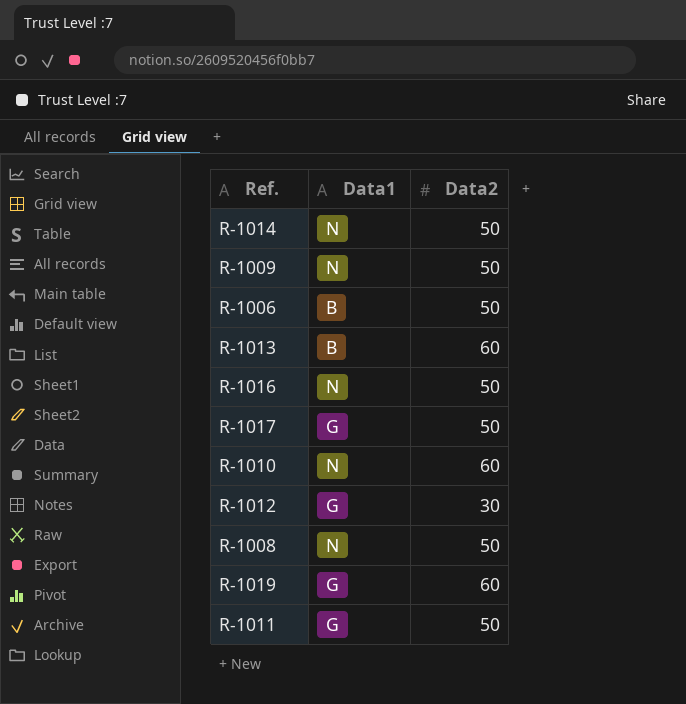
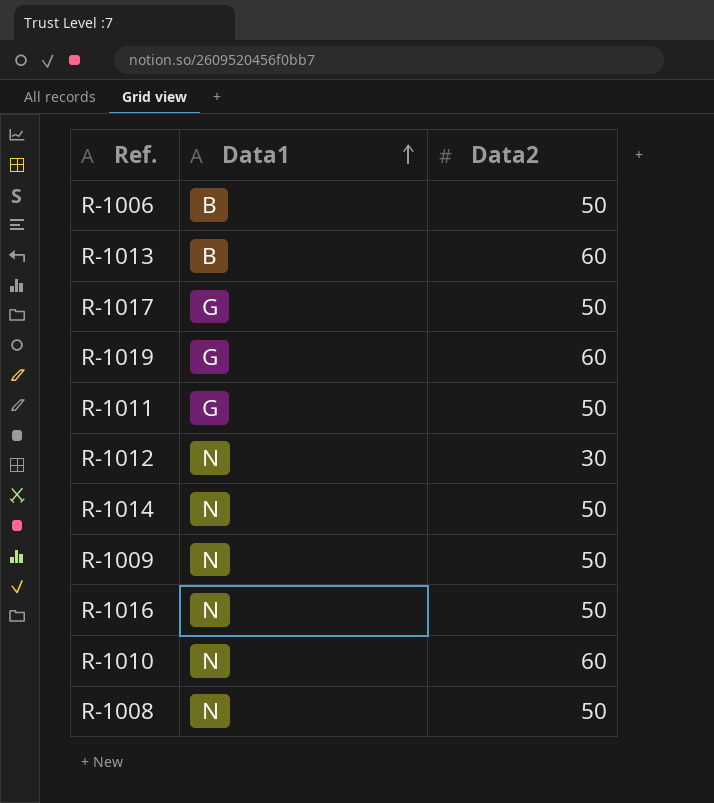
row order: none -> Data1 ascending
R-1012 | Data1: G -> N

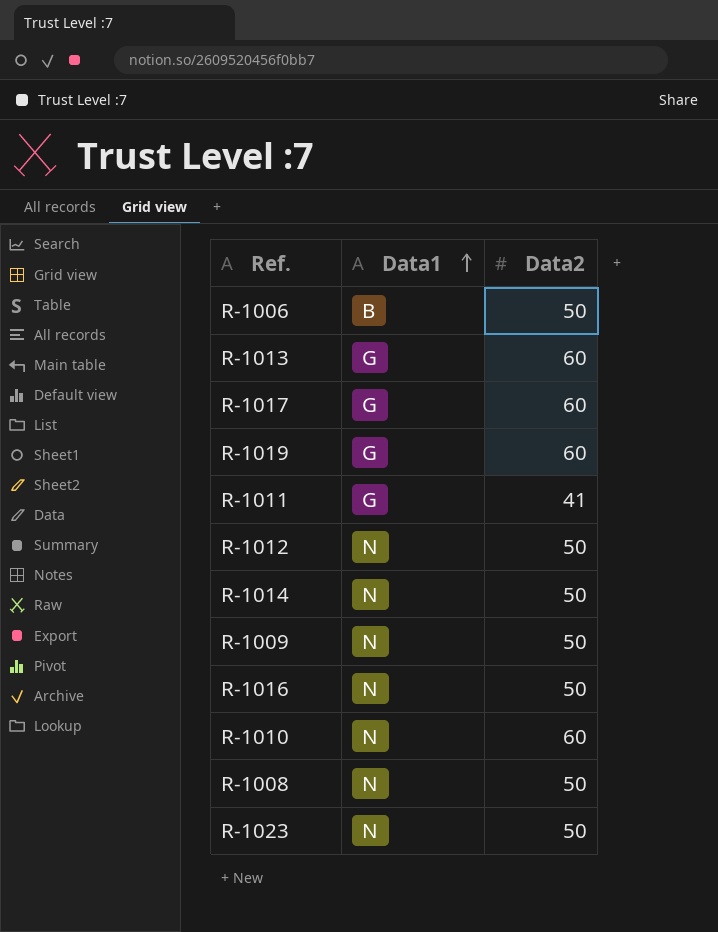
R-1013 | Data1: B -> G
R-1017 | Data2: 50 -> 60
R-1011 | Data2: 50 -> 41
R-1012 | Data2: 30 -> 50
row R-1023: none -> N | 50

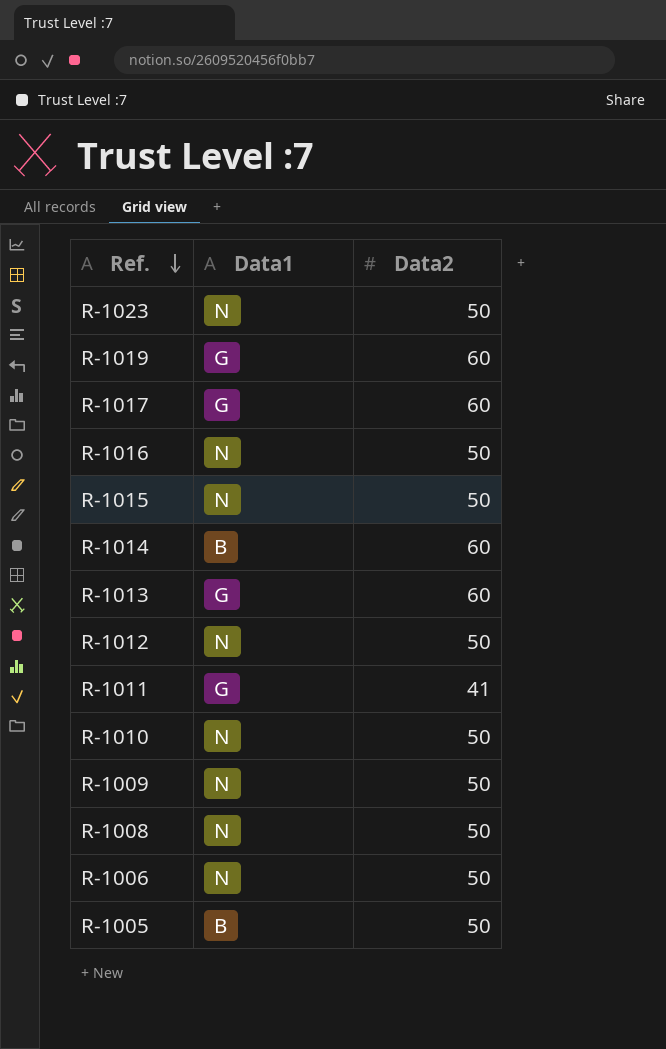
row order: Data1 ascending -> Ref. descending
row R-1015: none -> N | 50
R-1014 | Data1: N -> B
R-1014 | Data2: 50 -> 60
R-1010 | Data2: 60 -> 50
R-1006 | Data1: B -> N
row R-1005: none -> B | 50

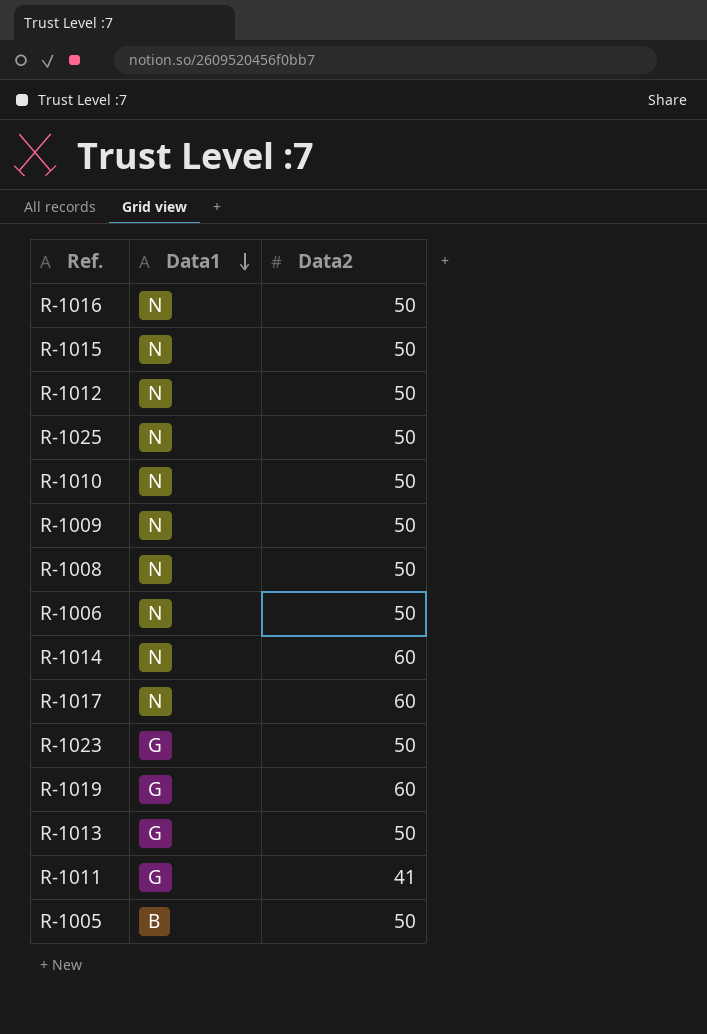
row order: Ref. descending -> Data1 descending
row R-1025: none -> N | 50
R-1014 | Data1: B -> N
R-1017 | Data1: G -> N
R-1023 | Data1: N -> G
R-1013 | Data2: 60 -> 50

